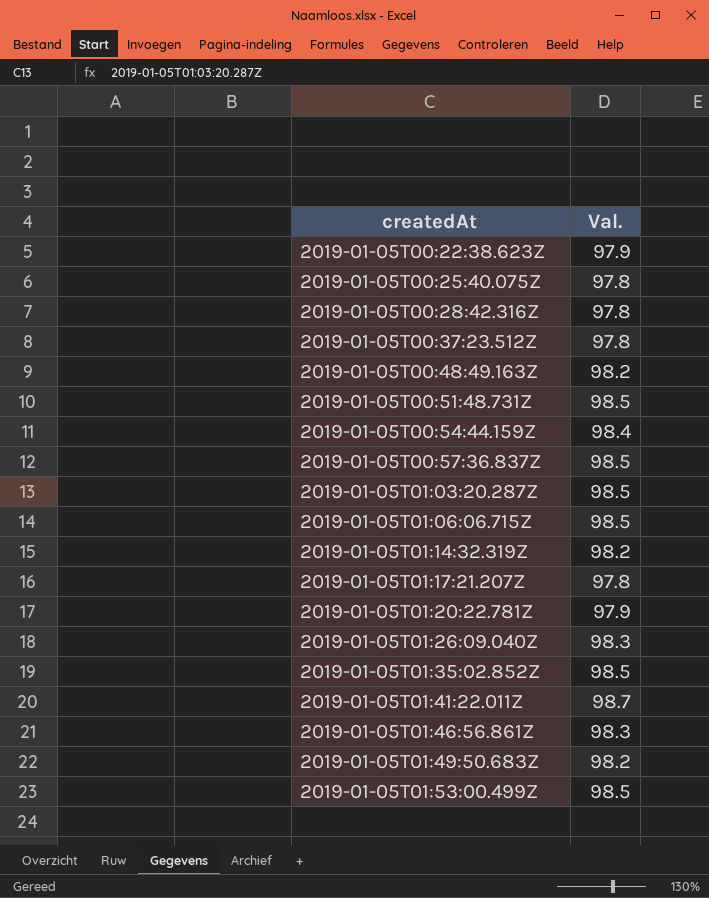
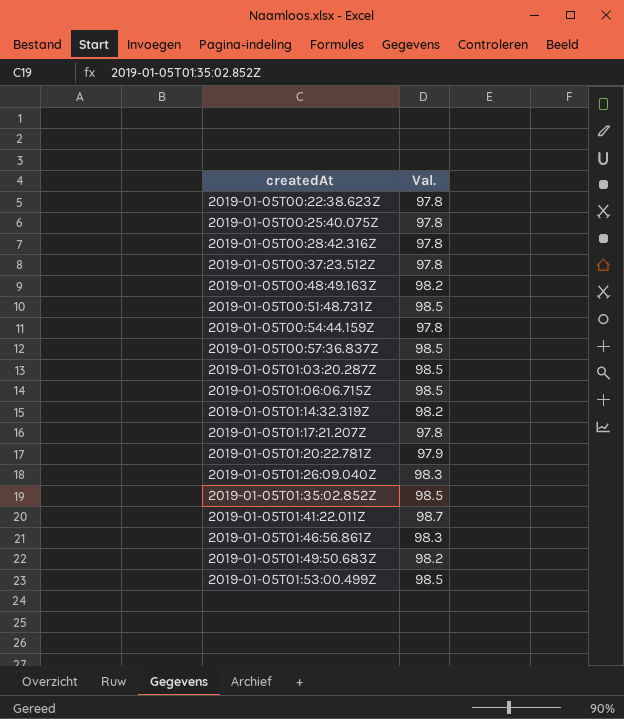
2019-01-05T00:22:38.623Z | Val.: 97.9 -> 97.8
2019-01-05T00:54:44.159Z | Val.: 98.4 -> 97.8

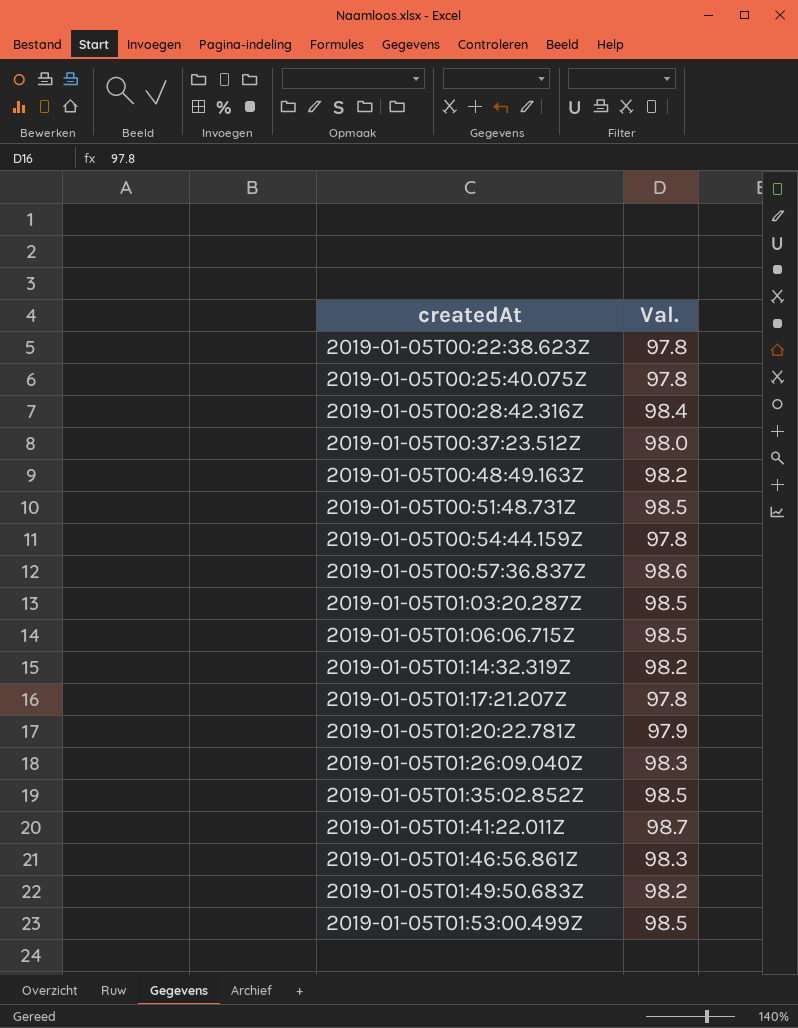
2019-01-05T00:28:42.316Z | Val.: 97.8 -> 98.4
2019-01-05T00:37:23.512Z | Val.: 97.8 -> 98.0
2019-01-05T00:57:36.837Z | Val.: 98.5 -> 98.6

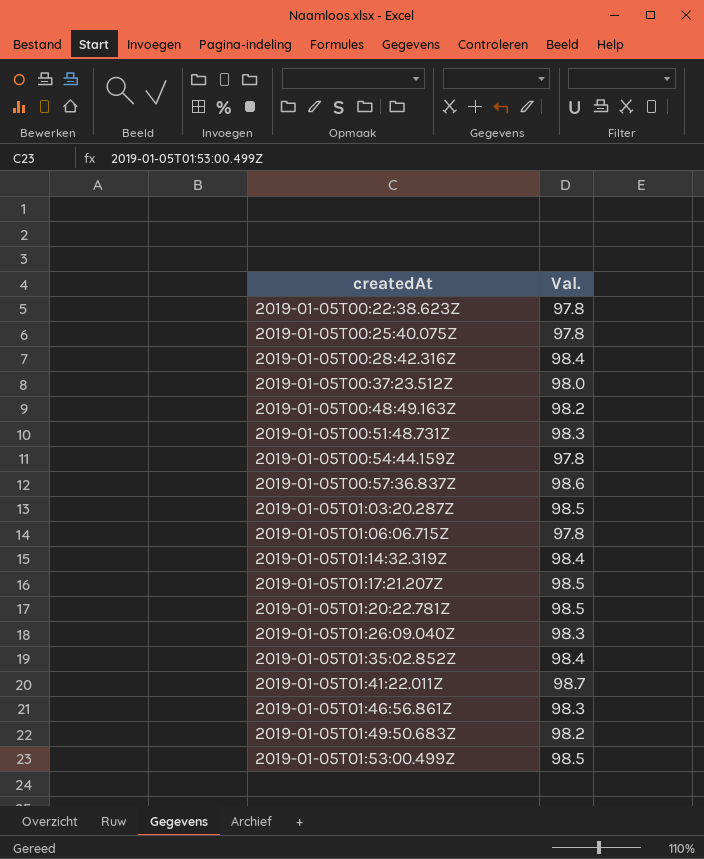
2019-01-05T00:51:48.731Z | Val.: 98.5 -> 98.3
2019-01-05T01:06:06.715Z | Val.: 98.5 -> 97.8
2019-01-05T01:14:32.319Z | Val.: 98.2 -> 98.4
2019-01-05T01:17:21.207Z | Val.: 97.8 -> 98.5
2019-01-05T01:20:22.781Z | Val.: 97.9 -> 98.5
2019-01-05T01:35:02.852Z | Val.: 98.5 -> 98.4

